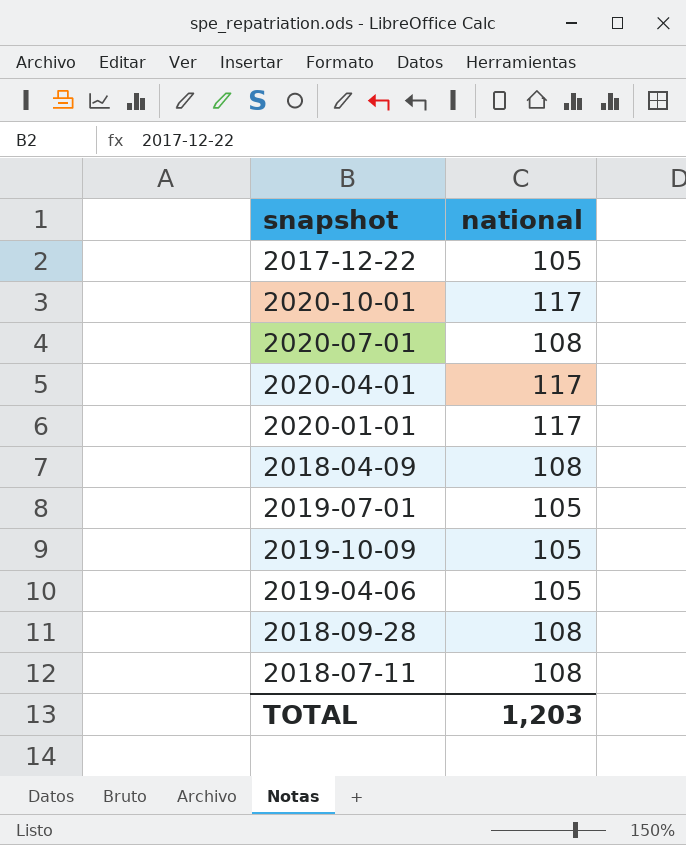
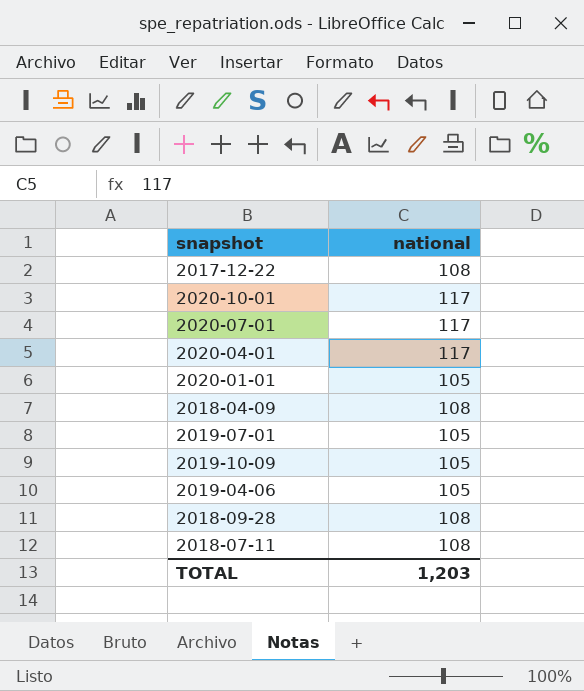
2017-12-22 | national: 105 -> 108
2020-07-01 | national: 108 -> 117
2020-01-01 | national: 117 -> 105

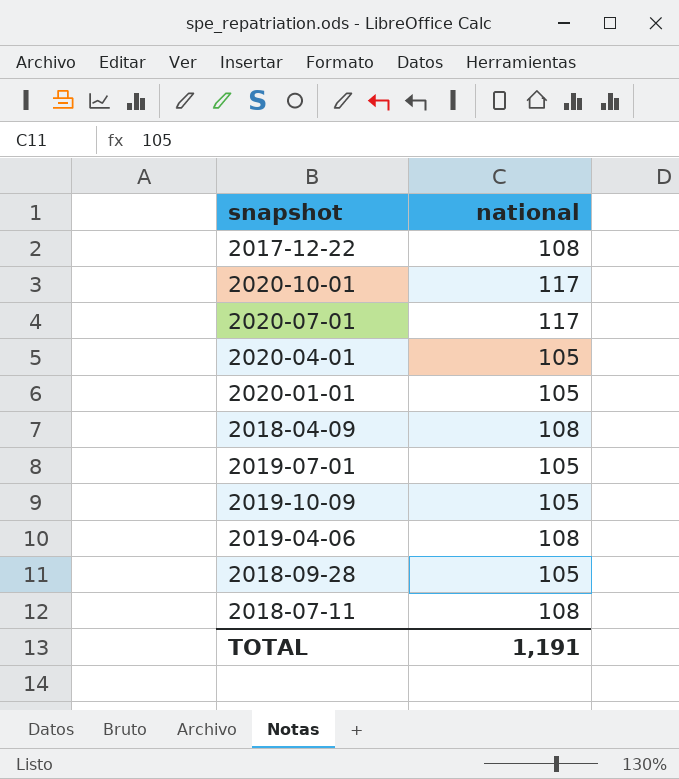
2020-04-01 | national: 117 -> 105
2019-04-06 | national: 105 -> 108
2018-09-28 | national: 108 -> 105
TOTAL | national: 1,203 -> 1,191

